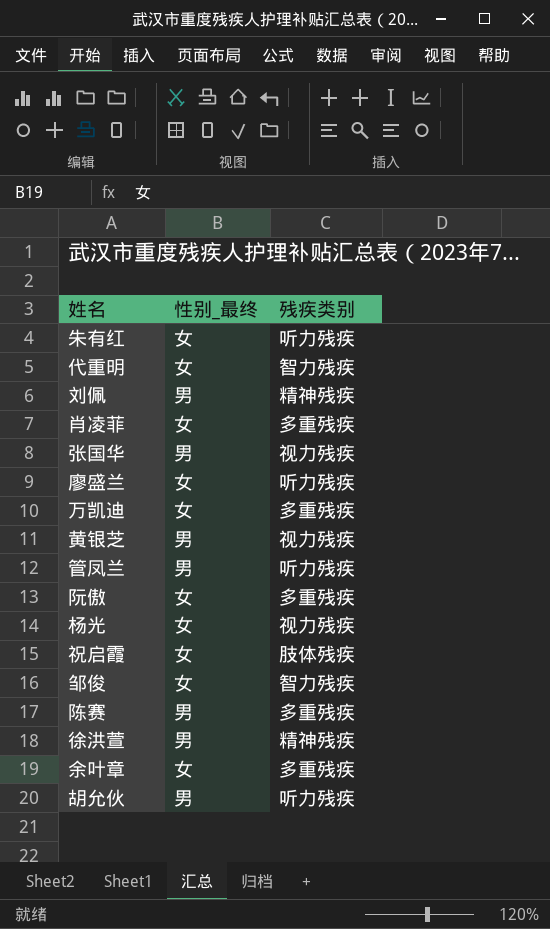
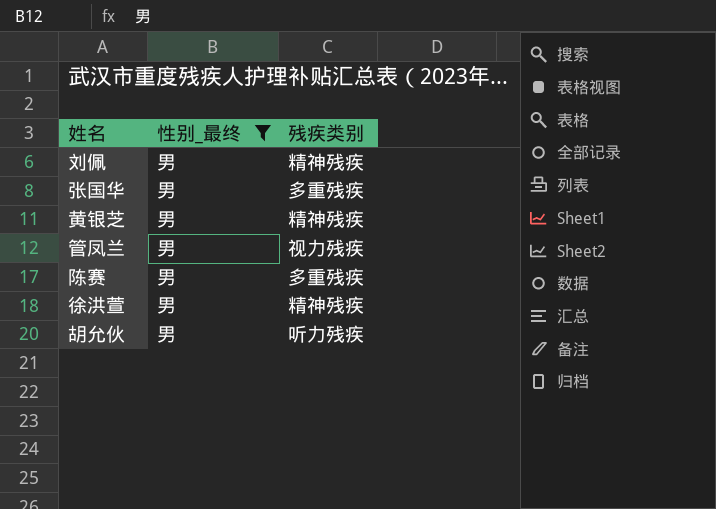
filter: none -> 性别_最终 = 男
张国华 | 残疾类别: 视力残疾 -> 多重残疾
黄银芝 | 残疾类别: 视力残疾 -> 精神残疾
管凤兰 | 残疾类别: 听力残疾 -> 视力残疾

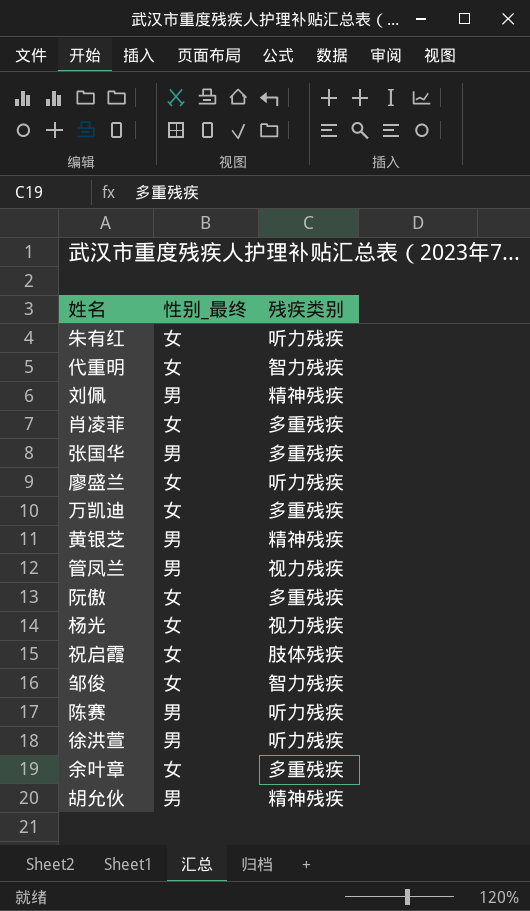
filter: 性别_最终 = 男 -> none
陈赛 | 残疾类别: 多重残疾 -> 听力残疾
徐洪萱 | 残疾类别: 精神残疾 -> 听力残疾
胡允伙 | 残疾类别: 听力残疾 -> 精神残疾

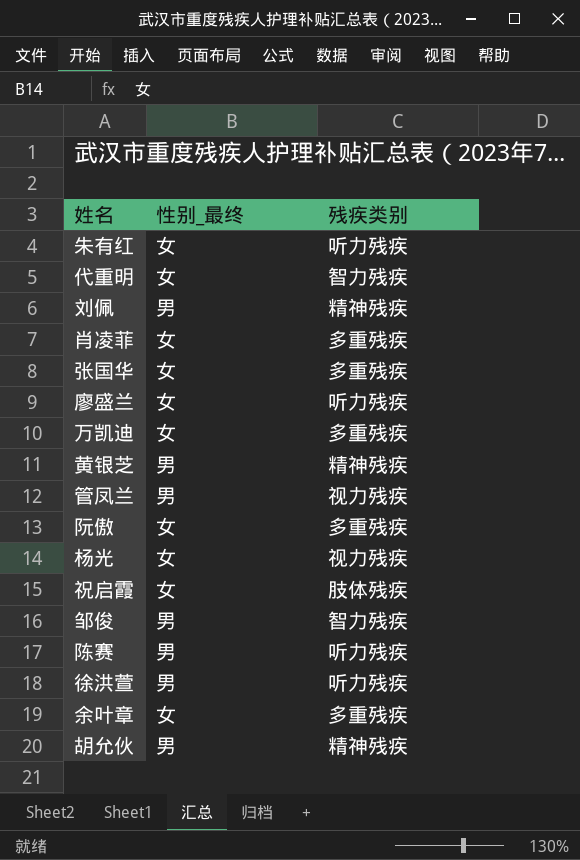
张国华 | 性别_最终: 男 -> 女
邹俊 | 性别_最终: 女 -> 男

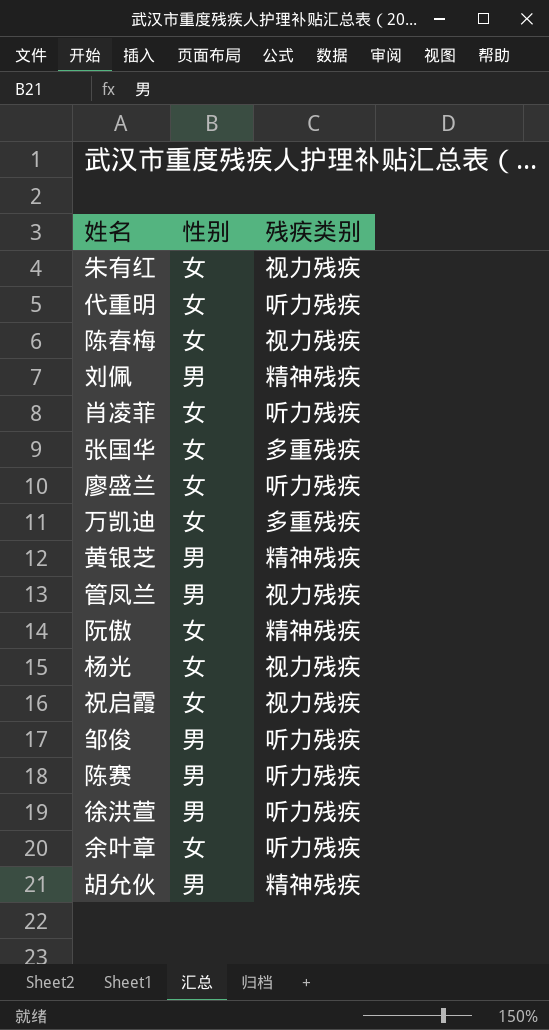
column name: 性别_最终 -> 性别
朱有红 | 残疾类别: 听力残疾 -> 视力残疾
代重明 | 残疾类别: 智力残疾 -> 听力残疾
row 陈春梅: none -> 女 | 视力残疾
肖凌菲 | 残疾类别: 多重残疾 -> 听力残疾
阮傲 | 残疾类别: 多重残疾 -> 精神残疾
祝启霞 | 残疾类别: 肢体残疾 -> 视力残疾
邹俊 | 残疾类别: 智力残疾 -> 听力残疾
余叶章 | 残疾类别: 多重残疾 -> 听力残疾

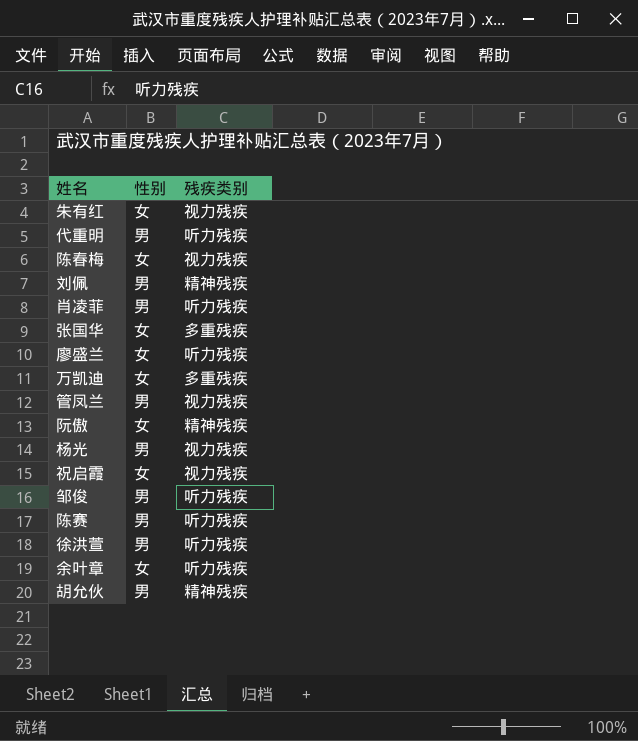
row 黄银芝: 男 | 精神残疾 -> none
代重明 | 性别: 女 -> 男
肖凌菲 | 性别: 女 -> 男
杨光 | 性别: 女 -> 男

